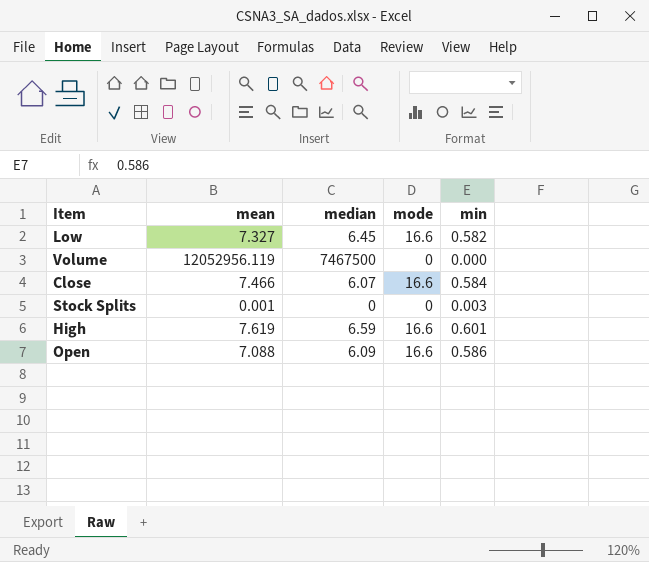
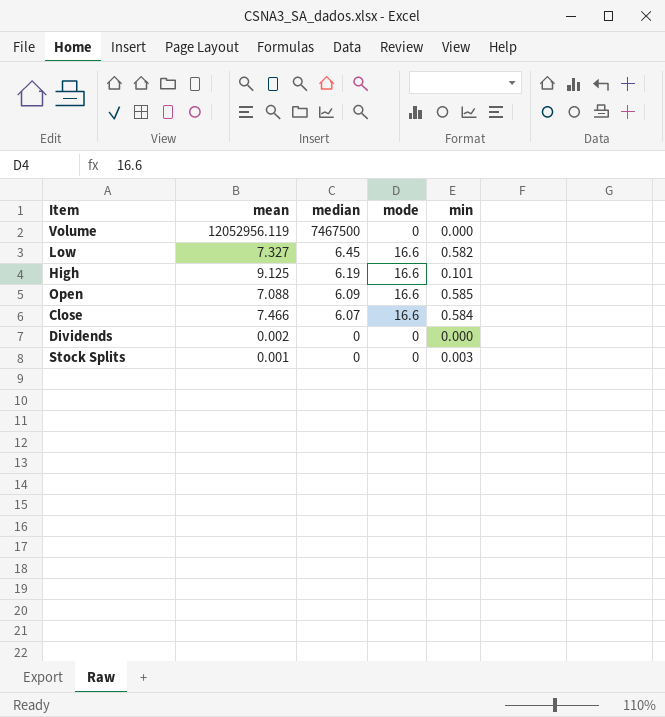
row order: none -> median descending
High | mean: 7.619 -> 9.125
High | median: 6.59 -> 6.19
High | min: 0.601 -> 0.101
Open | min: 0.586 -> 0.585
row Dividends: none -> 0.002 | 0 | 0 | 0.000

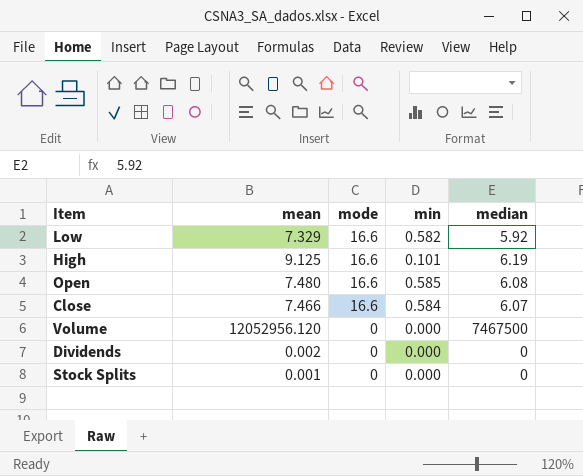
row order: median descending -> mode descending
column median | position: 3 -> 5
Low | mean: 7.327 -> 7.329
Low | median: 6.45 -> 5.92
Open | mean: 7.088 -> 7.480
Open | median: 6.09 -> 6.08
Volume | mean: 12052956.119 -> 12052956.120
Stock Splits | min: 0.003 -> 0.000

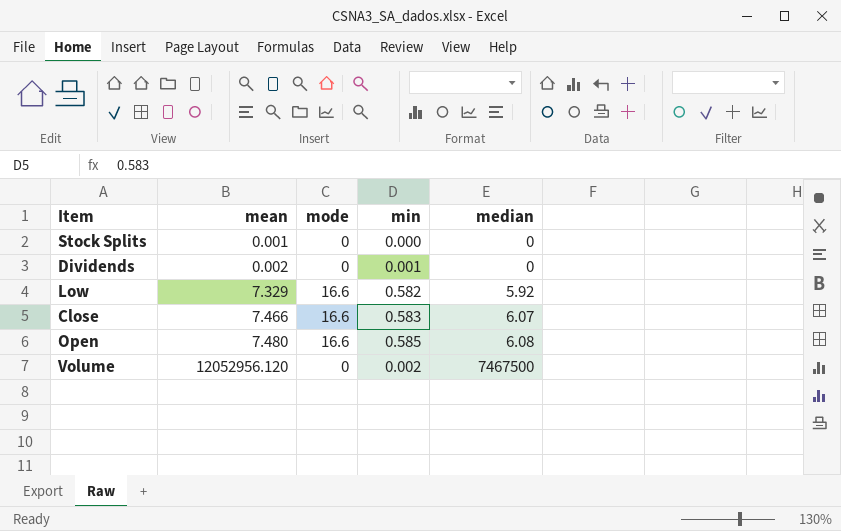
row order: mode descending -> mean ascending
row High: 9.125 | 16.6 | 0.101 | 6.19 -> none
Dividends | min: 0.000 -> 0.001
Close | min: 0.584 -> 0.583
Volume | min: 0.000 -> 0.002

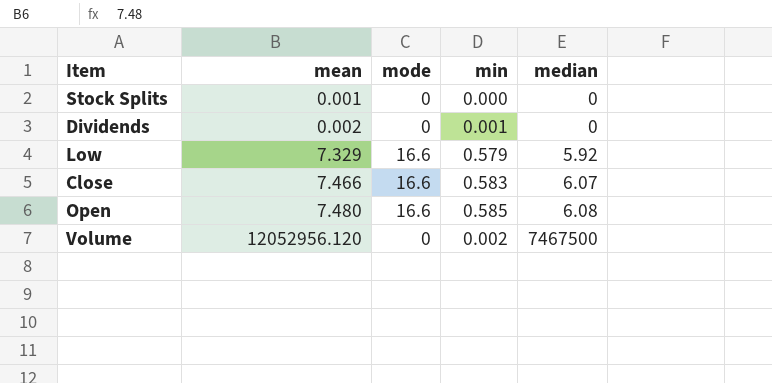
Low | min: 0.582 -> 0.579

